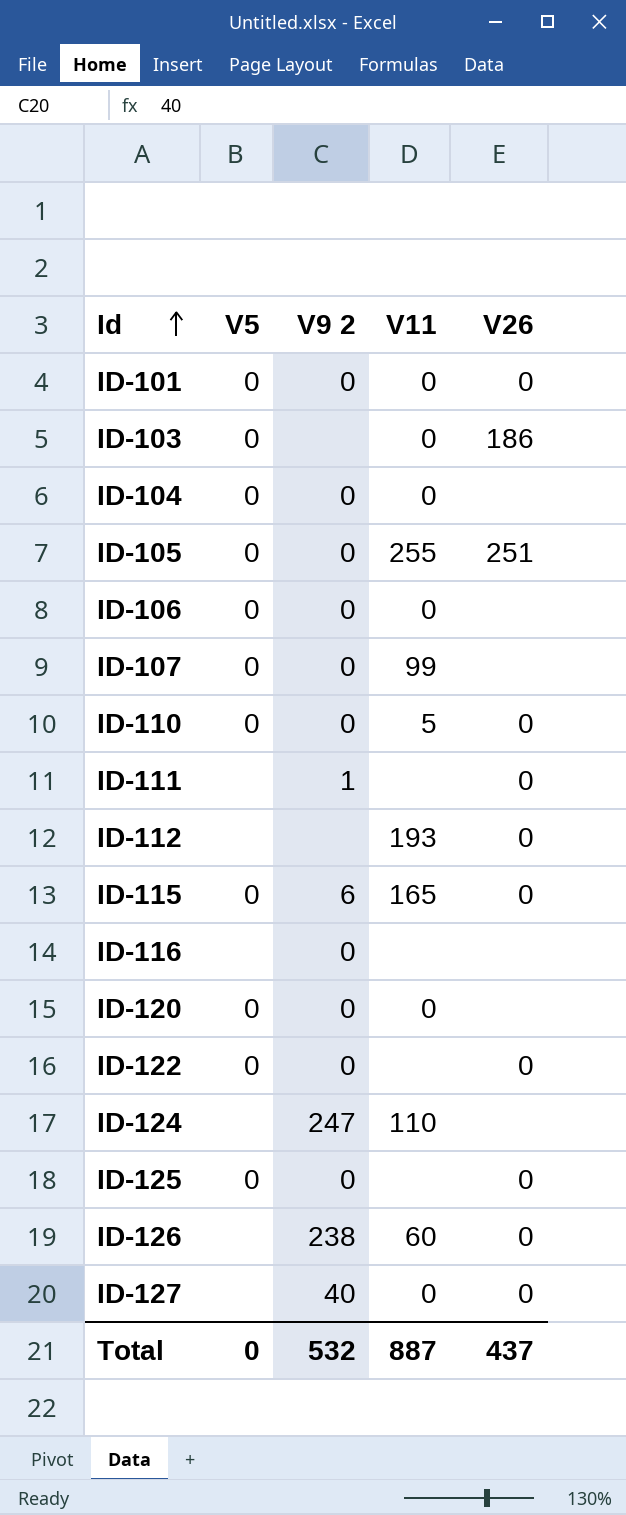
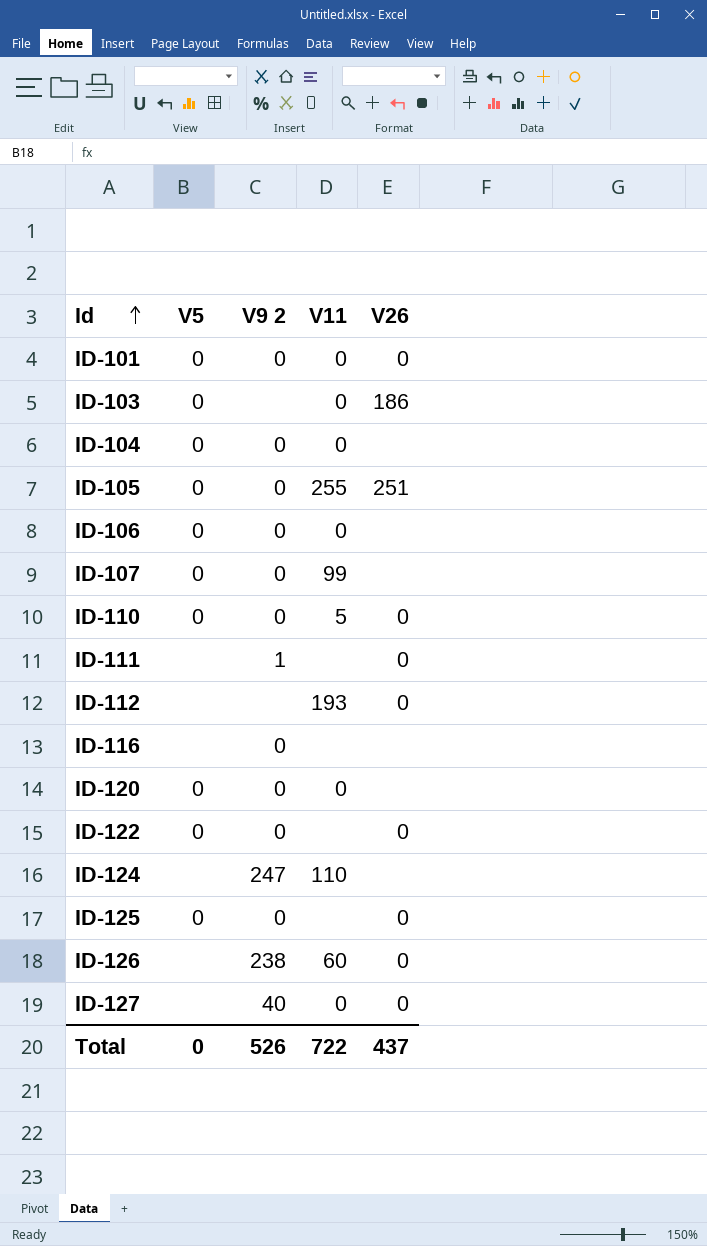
row ID-115: 0 | 6 | 165 | 0 -> none
Total | V9 2: 532 -> 526
Total | V11: 887 -> 722

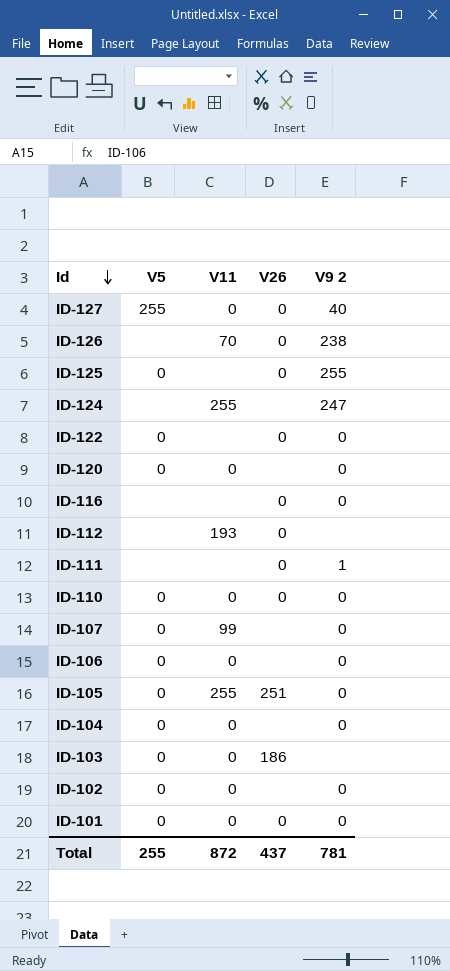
row order: Id ascending -> Id descending
column V9 2 | position: 3 -> 5
ID-127 | V5: none -> 255
ID-126 | V11: 60 -> 70
ID-125 | V9 2: 0 -> 255
ID-124 | V11: 110 -> 255
ID-116 | V26: none -> 0
ID-110 | V11: 5 -> 0
row ID-102: none -> 0 | 0 | none | 0
Total | V5: 0 -> 255
Total | V11: 722 -> 872
Total | V9 2: 526 -> 781

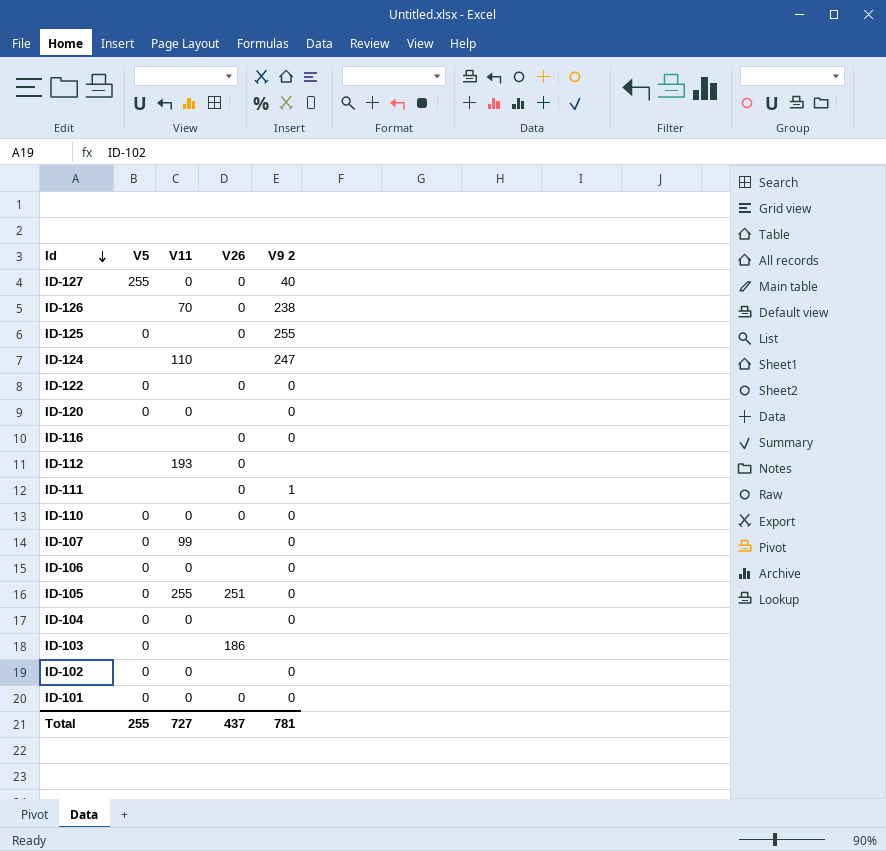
ID-124 | V11: 255 -> 110
ID-103 | V11: 0 -> none
Total | V11: 872 -> 727

